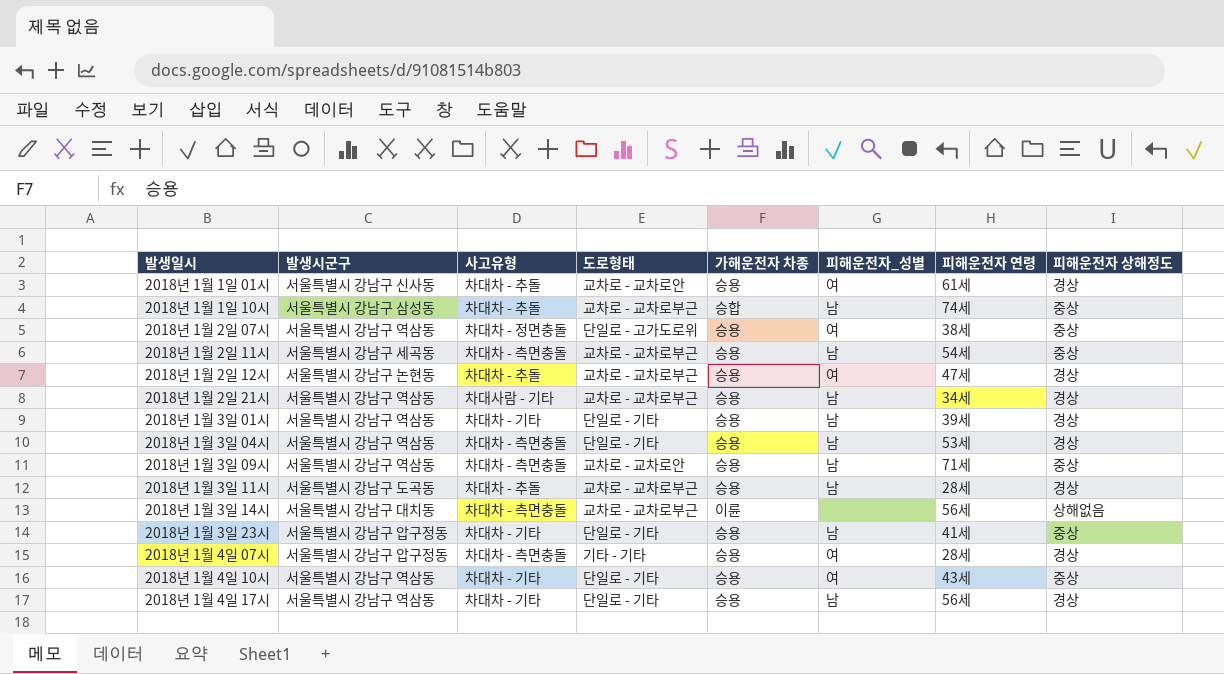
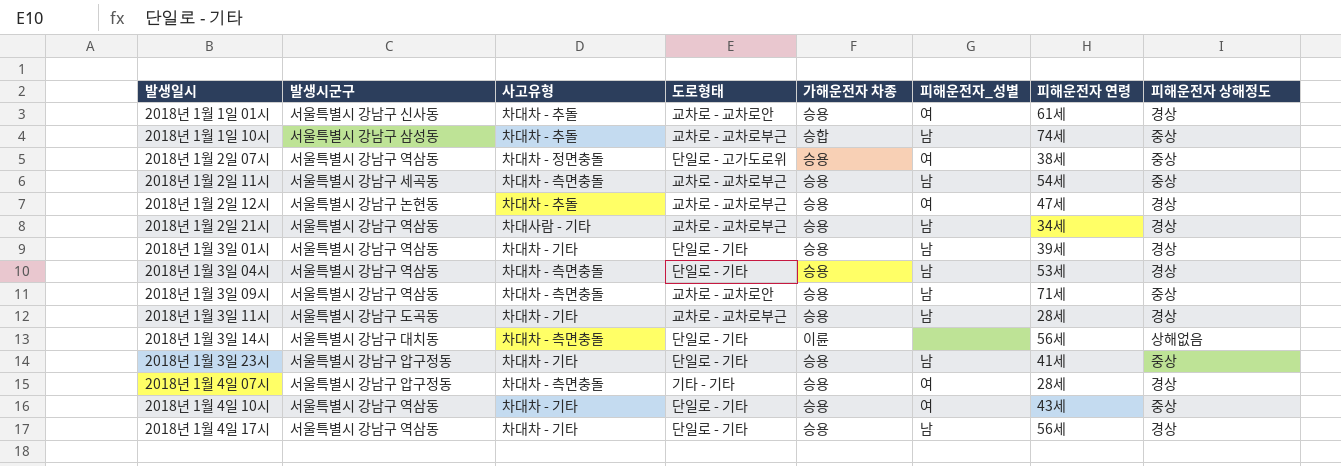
2018년 1월 3일 11시 | 사고유형: 차대차 - 추돌 -> 차대차 - 기타
2018년 1월 3일 14시 | 도로형태: 교차로 - 교차로부근 -> 단일로 - 기타

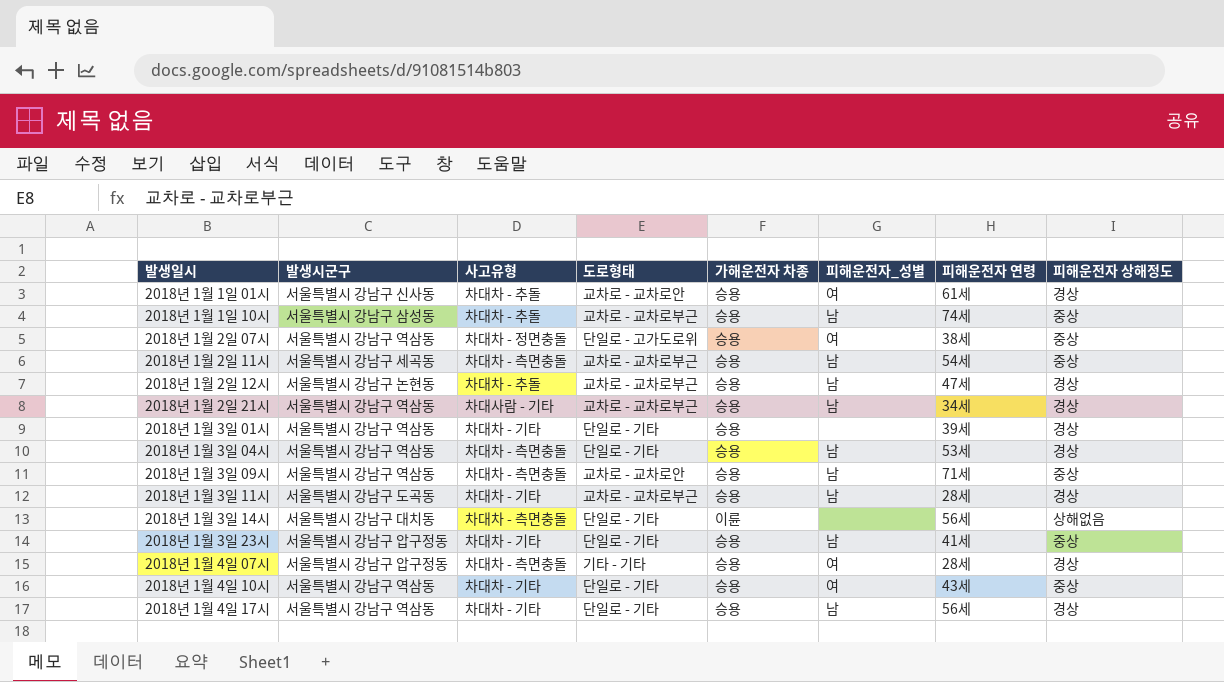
2018년 1월 1일 10시 | 가해운전자 차종: 승합 -> 승용
2018년 1월 2일 12시 | 피해운전자_성별: 여 -> 남
2018년 1월 3일 01시 | 피해운전자_성별: 남 -> none

